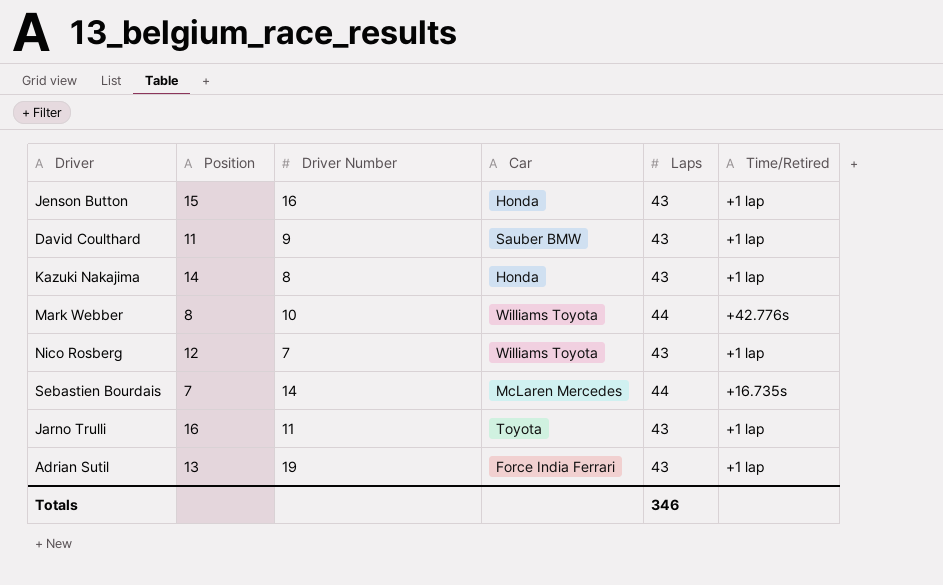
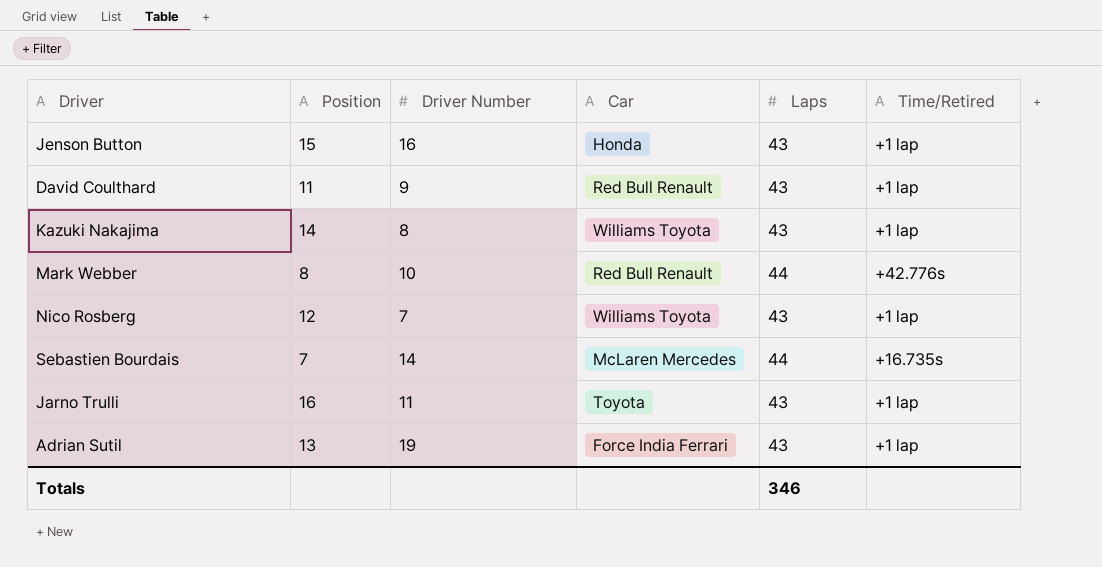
David Coulthard | Car: Sauber BMW -> Red Bull Renault
Kazuki Nakajima | Car: Honda -> Williams Toyota
Mark Webber | Car: Williams Toyota -> Red Bull Renault

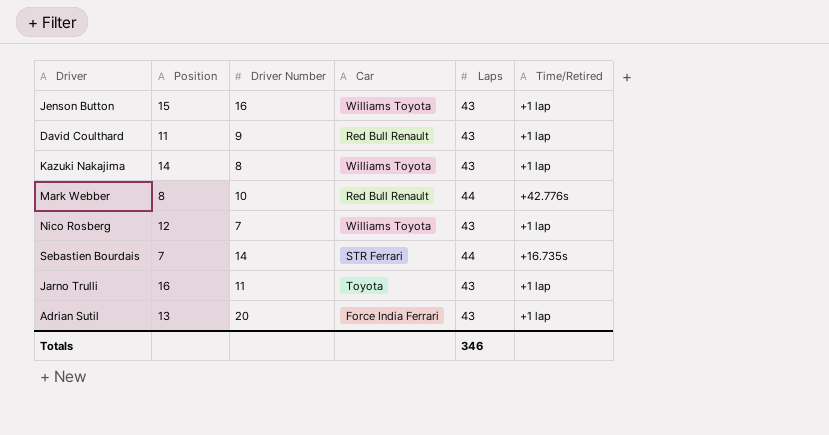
Jenson Button | Car: Honda -> Williams Toyota
Sebastien Bourdais | Car: McLaren Mercedes -> STR Ferrari
Adrian Sutil | Driver Number: 19 -> 20

